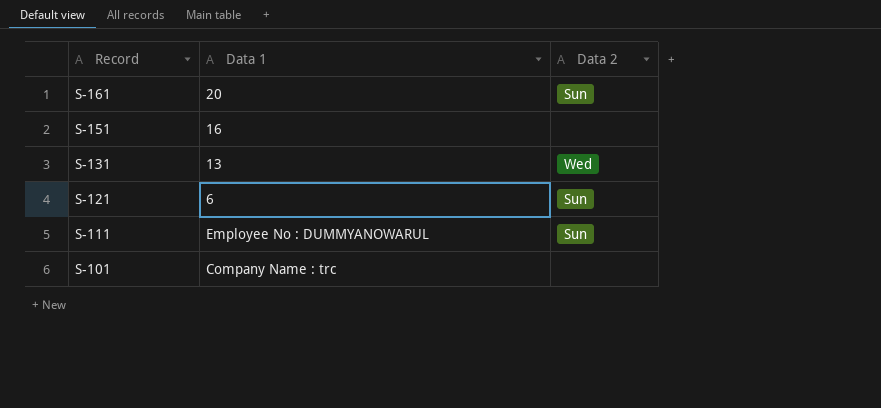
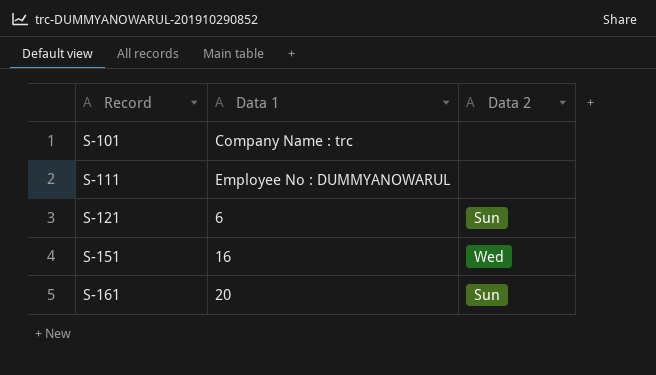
row order: Record descending -> Record ascending
row S-131: 13 | Wed -> none
S-111 | Data 2: Sun -> none
S-151 | Data 2: none -> Wed

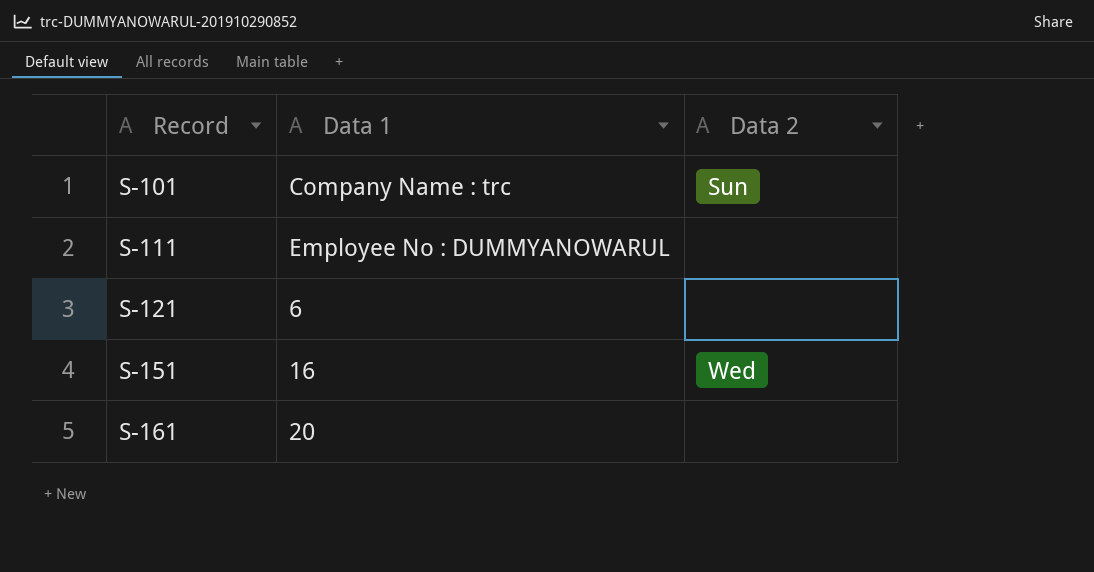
S-101 | Data 2: none -> Sun
S-121 | Data 2: Sun -> none
S-161 | Data 2: Sun -> none

